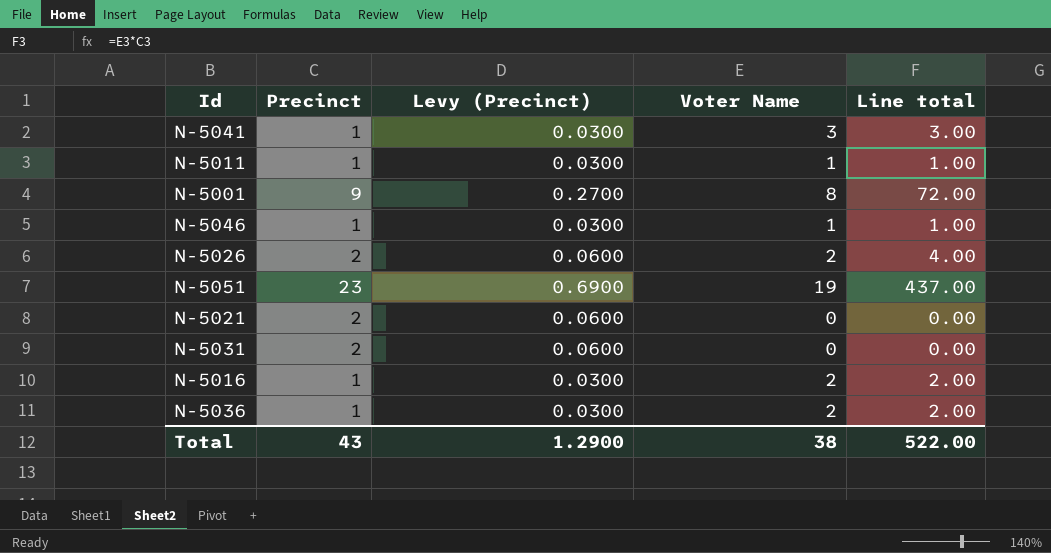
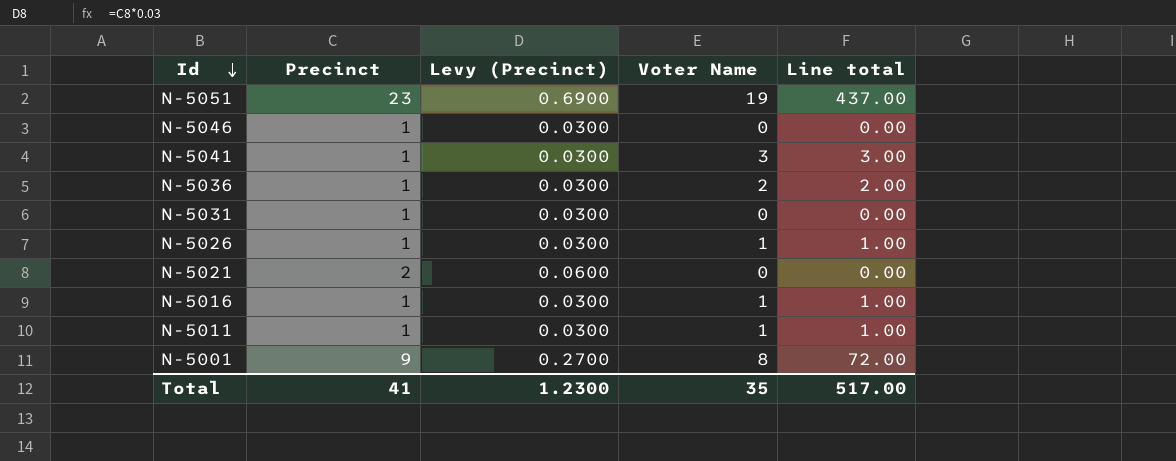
row order: none -> Id descending
N-5046 | Voter Name: 1 -> 0
N-5046 | Line total: 1.00 -> 0.00
N-5031 | Precinct: 2 -> 1
N-5031 | Levy (Precinct): 0.0600 -> 0.0300
N-5026 | Precinct: 2 -> 1
N-5026 | Levy (Precinct): 0.0600 -> 0.0300
N-5026 | Voter Name: 2 -> 1
N-5026 | Line total: 4.00 -> 1.00
N-5016 | Voter Name: 2 -> 1
N-5016 | Line total: 2.00 -> 1.00
Total | Precinct: 43 -> 41
Total | Levy (Precinct): 1.2900 -> 1.2300
Total | Voter Name: 38 -> 35
Total | Line total: 522.00 -> 517.00

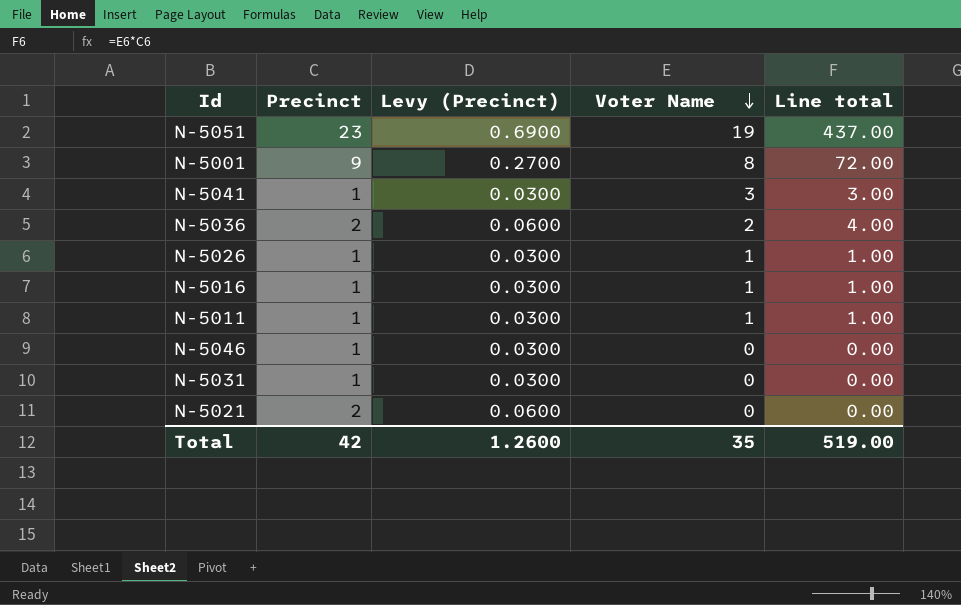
row order: Id descending -> Voter Name descending
N-5036 | Precinct: 1 -> 2
N-5036 | Levy (Precinct): 0.0300 -> 0.0600
N-5036 | Line total: 2.00 -> 4.00
Total | Precinct: 41 -> 42
Total | Levy (Precinct): 1.2300 -> 1.2600
Total | Line total: 517.00 -> 519.00

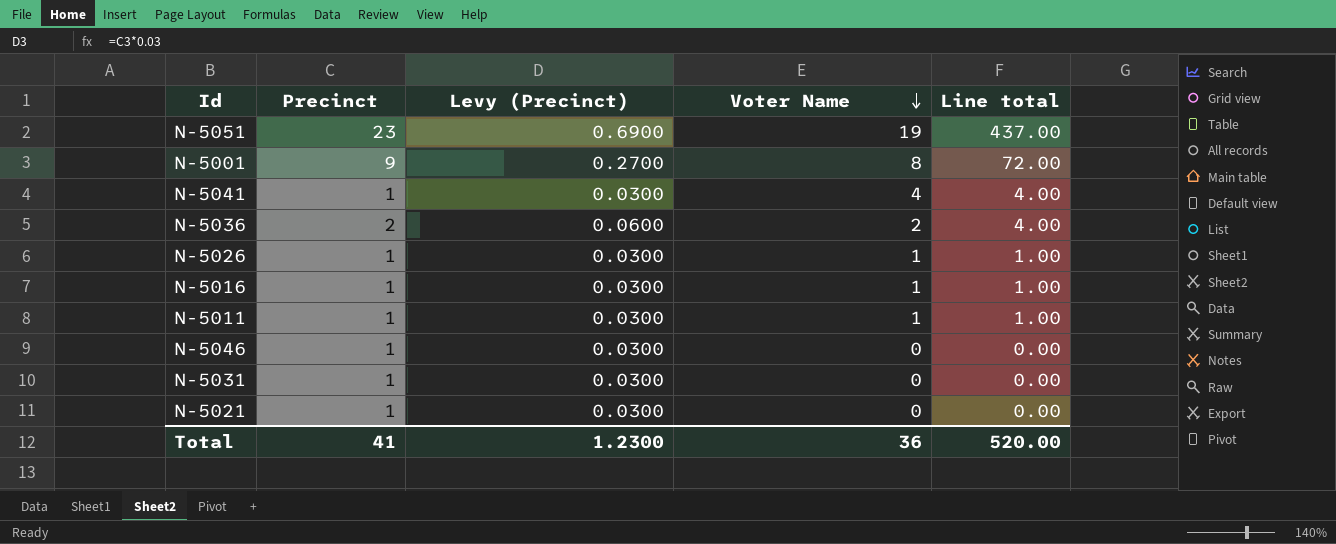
N-5041 | Voter Name: 3 -> 4
N-5041 | Line total: 3.00 -> 4.00
N-5021 | Precinct: 2 -> 1
N-5021 | Levy (Precinct): 0.0600 -> 0.0300
Total | Precinct: 42 -> 41
Total | Levy (Precinct): 1.2600 -> 1.2300
Total | Voter Name: 35 -> 36
Total | Line total: 519.00 -> 520.00

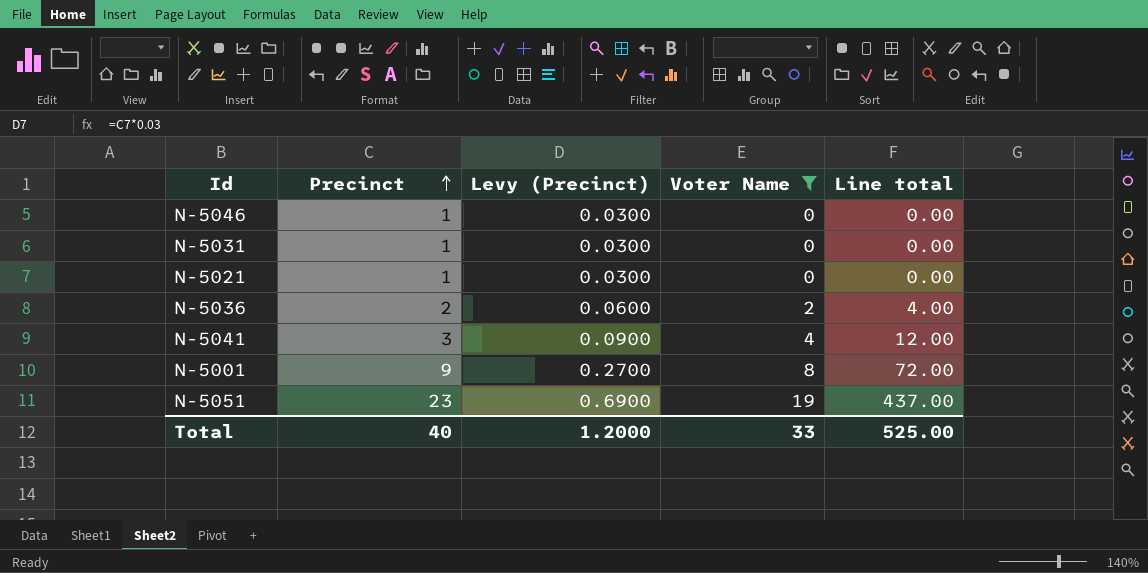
filter: none -> Voter Name != 1
row order: Voter Name descending -> Precinct ascending
N-5041 | Precinct: 1 -> 3
N-5041 | Levy (Precinct): 0.0300 -> 0.0900
N-5041 | Line total: 4.00 -> 12.00
Total | Precinct: 41 -> 40
Total | Levy (Precinct): 1.2300 -> 1.2000
Total | Voter Name: 36 -> 33
Total | Line total: 520.00 -> 525.00

